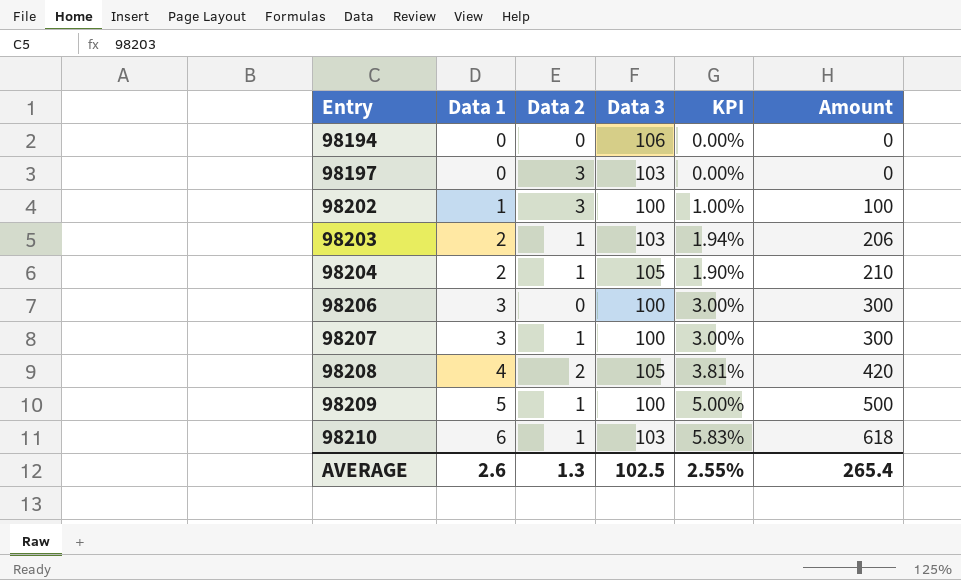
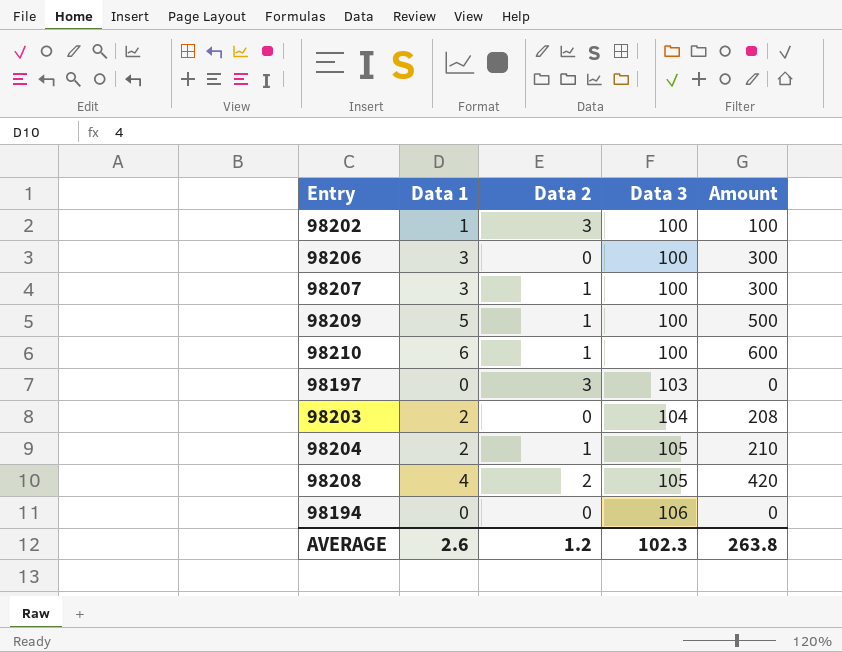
row order: Entry ascending -> Data 3 ascending
column KPI | formula: [Data 1] / [Data 3] -> none
98210 | Data 3: 103 -> 100
98210 | Amount: 618 -> 600
98203 | Data 2: 1 -> 0
98203 | Data 3: 103 -> 104
98203 | Amount: 206 -> 208
AVERAGE | Data 2: 1.3 -> 1.2
AVERAGE | Data 3: 102.5 -> 102.3
AVERAGE | Amount: 265.4 -> 263.8

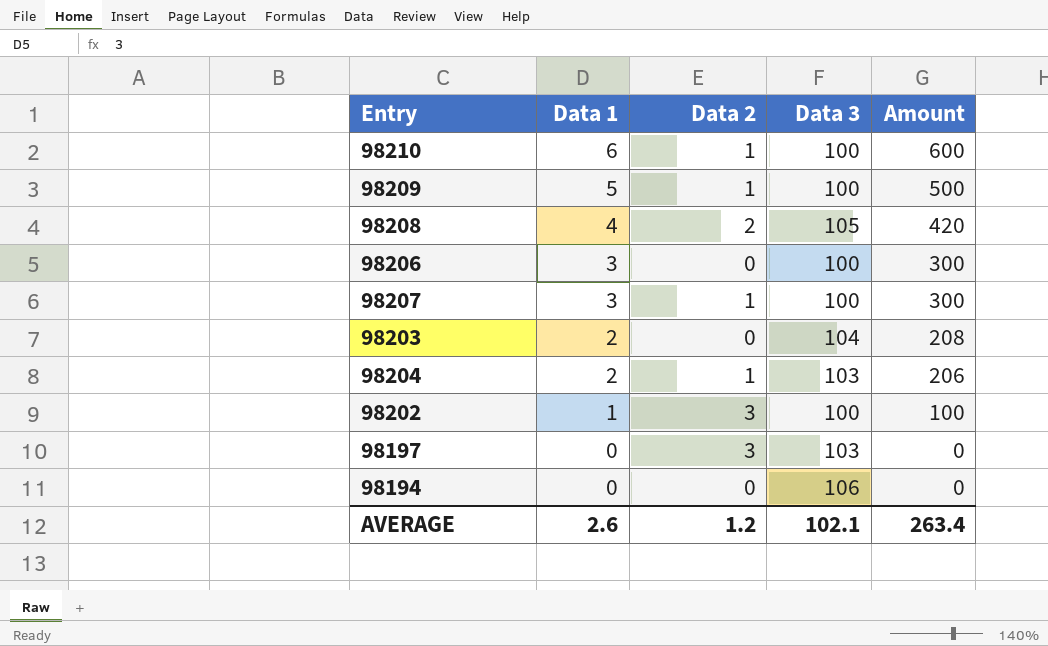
row order: Data 3 ascending -> Data 1 descending
98204 | Data 3: 105 -> 103
98204 | Amount: 210 -> 206
AVERAGE | Data 3: 102.3 -> 102.1
AVERAGE | Amount: 263.8 -> 263.4

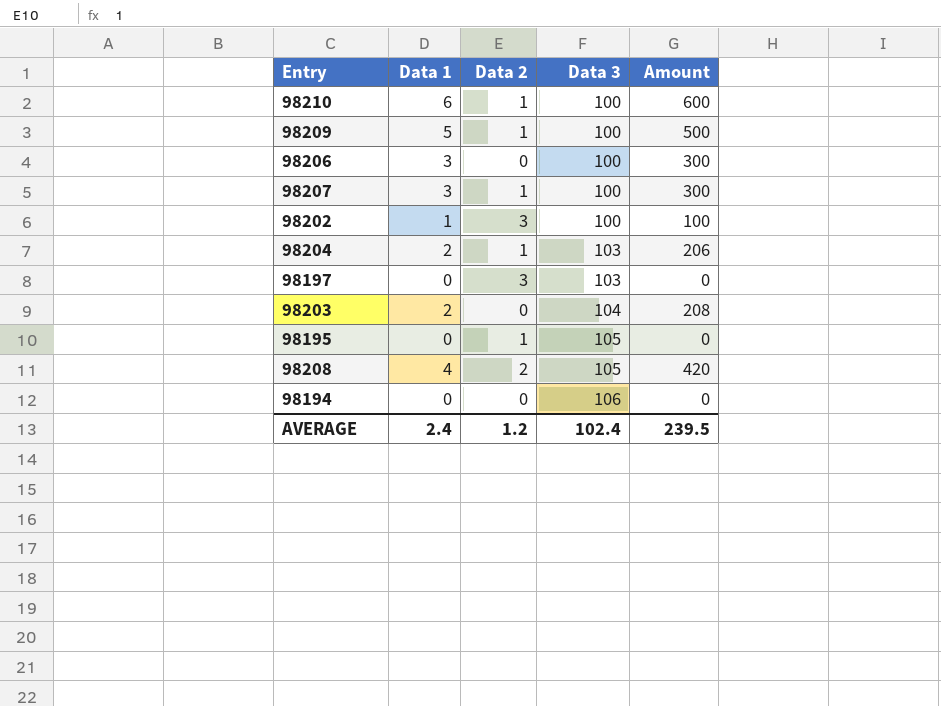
row order: Data 1 descending -> Data 3 ascending
row 98195: none -> 0 | 1 | 105 | 0
AVERAGE | Data 1: 2.6 -> 2.4
AVERAGE | Data 3: 102.1 -> 102.4
AVERAGE | Amount: 263.4 -> 239.5

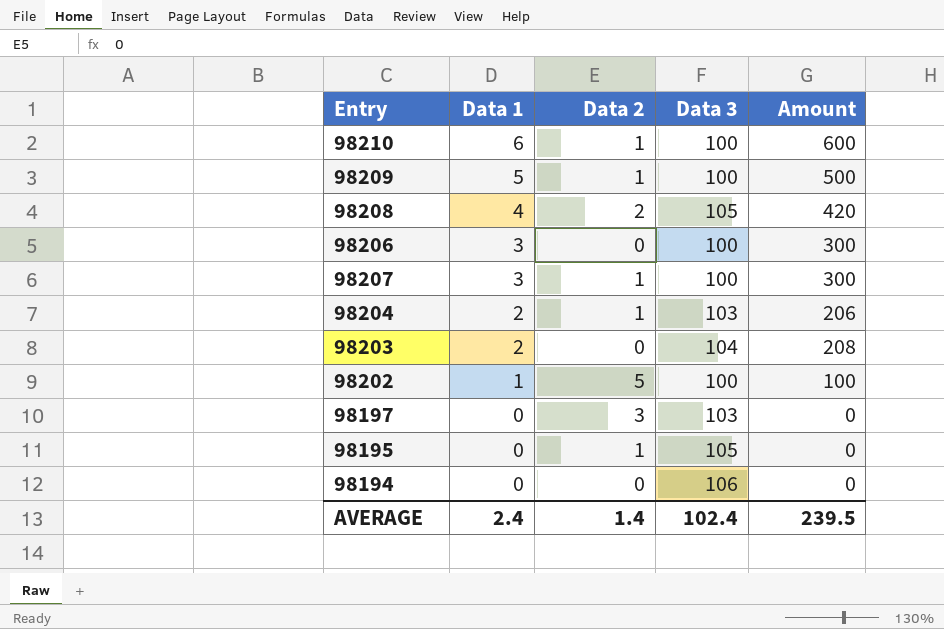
row order: Data 3 ascending -> Data 1 descending
98202 | Data 2: 3 -> 5
AVERAGE | Data 2: 1.2 -> 1.4

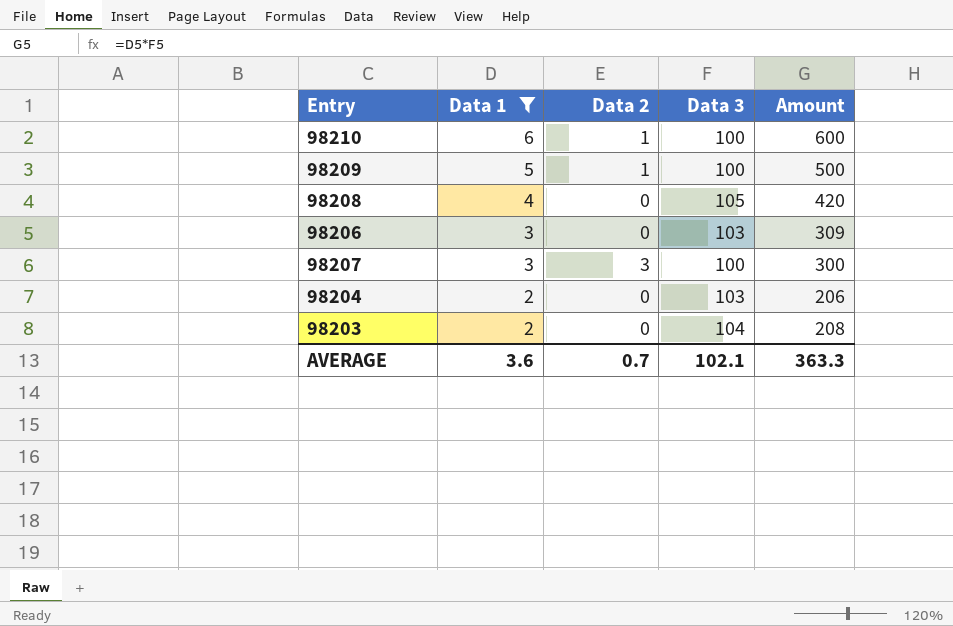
filter: none -> Data 1 >= 2
98208 | Data 2: 2 -> 0
98206 | Data 3: 100 -> 103
98206 | Amount: 300 -> 309
98207 | Data 2: 1 -> 3
98204 | Data 2: 1 -> 0
AVERAGE | Data 1: 2.4 -> 3.6
AVERAGE | Data 2: 1.4 -> 0.7
AVERAGE | Data 3: 102.4 -> 102.1
AVERAGE | Amount: 239.5 -> 363.3

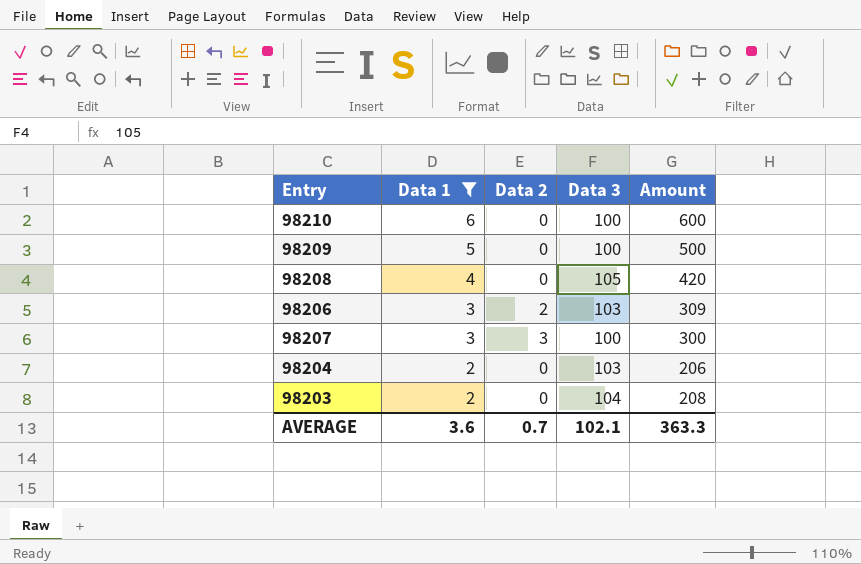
98210 | Data 2: 1 -> 0
98209 | Data 2: 1 -> 0
98206 | Data 2: 0 -> 2

